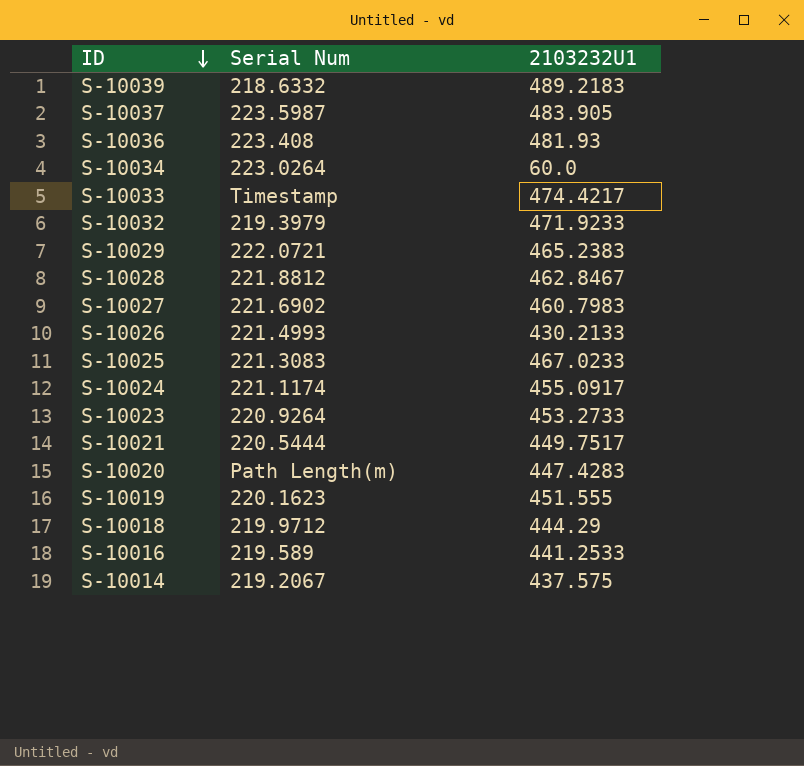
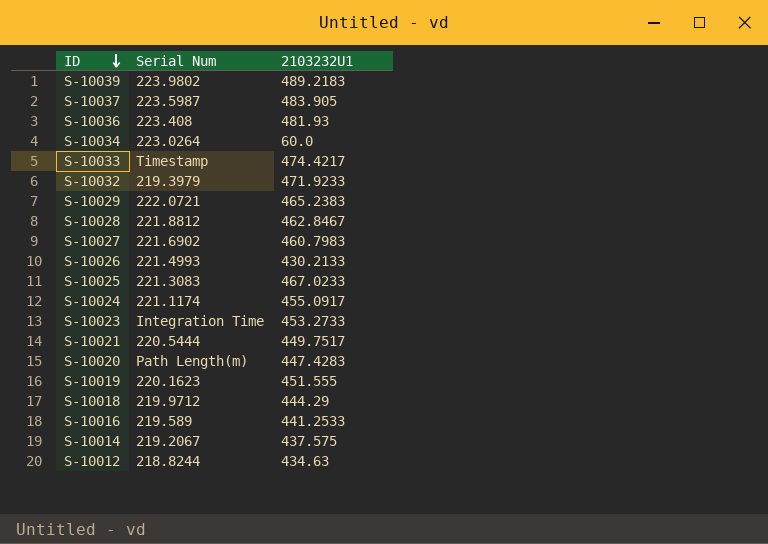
S-10039 | Serial Num: 218.6332 -> 223.9802
S-10023 | Serial Num: 220.9264 -> Integration Time
row S-10012: none -> 218.8244 | 434.63

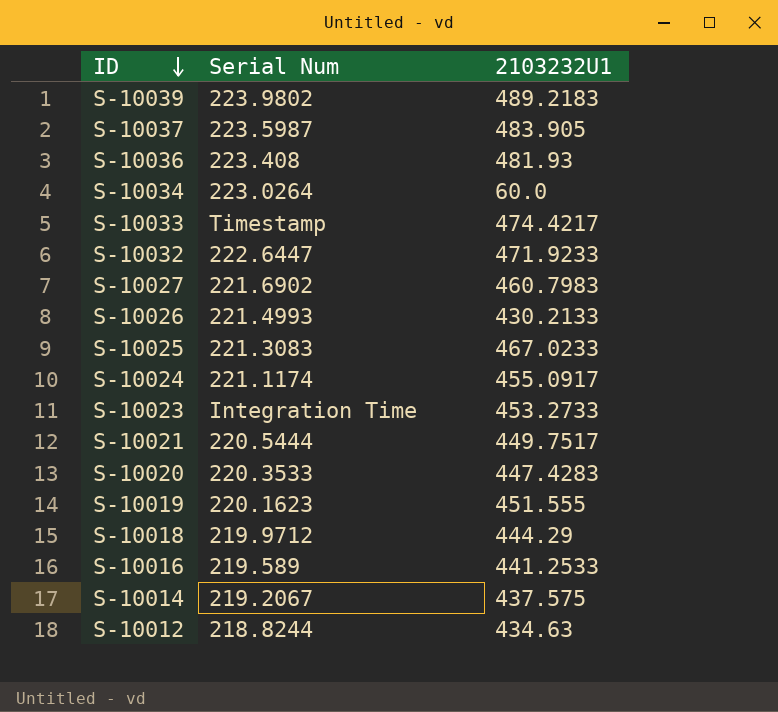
row S-10029: 222.0721 | 465.2383 -> none
row S-10028: 221.8812 | 462.8467 -> none
S-10032 | Serial Num: 219.3979 -> 222.6447
S-10020 | Serial Num: Path Length(m) -> 220.3533

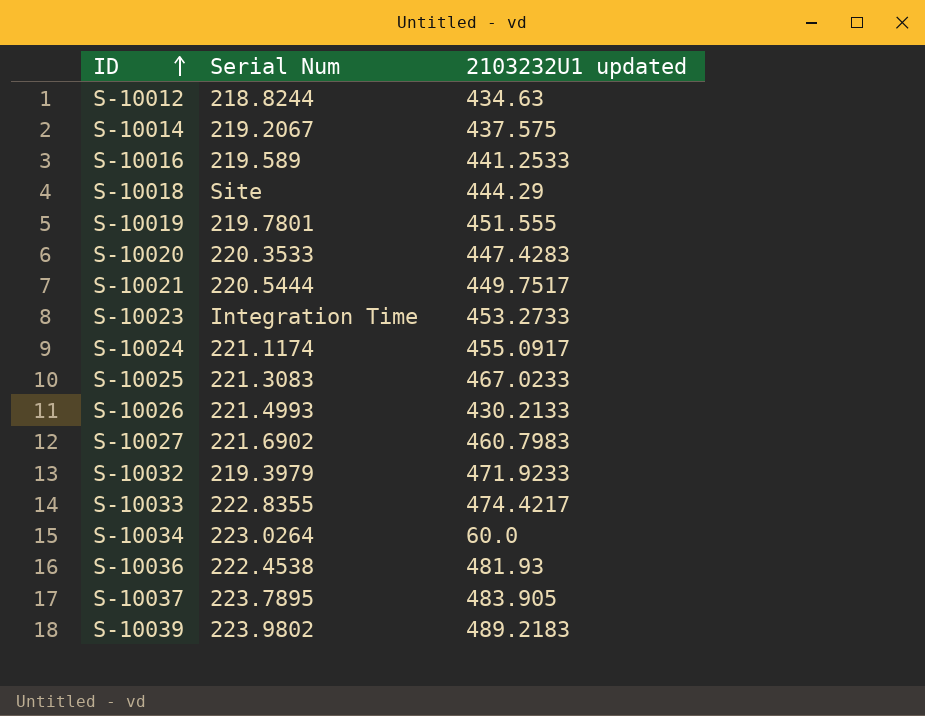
row order: ID descending -> ID ascending
column name: 2103232U1 -> 2103232U1 updated
S-10018 | Serial Num: 219.9712 -> Site
S-10019 | Serial Num: 220.1623 -> 219.7801
S-10032 | Serial Num: 222.6447 -> 219.3979
S-10033 | Serial Num: Timestamp -> 222.8355
S-10036 | Serial Num: 223.408 -> 222.4538
S-10037 | Serial Num: 223.5987 -> 223.7895

